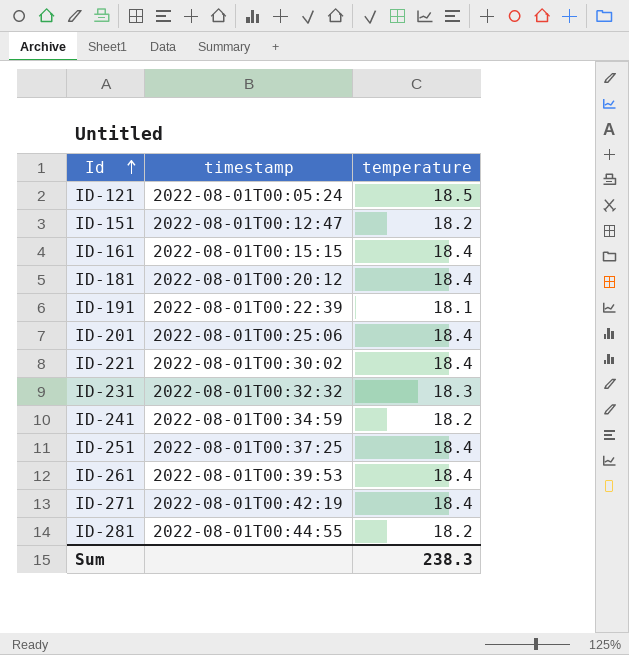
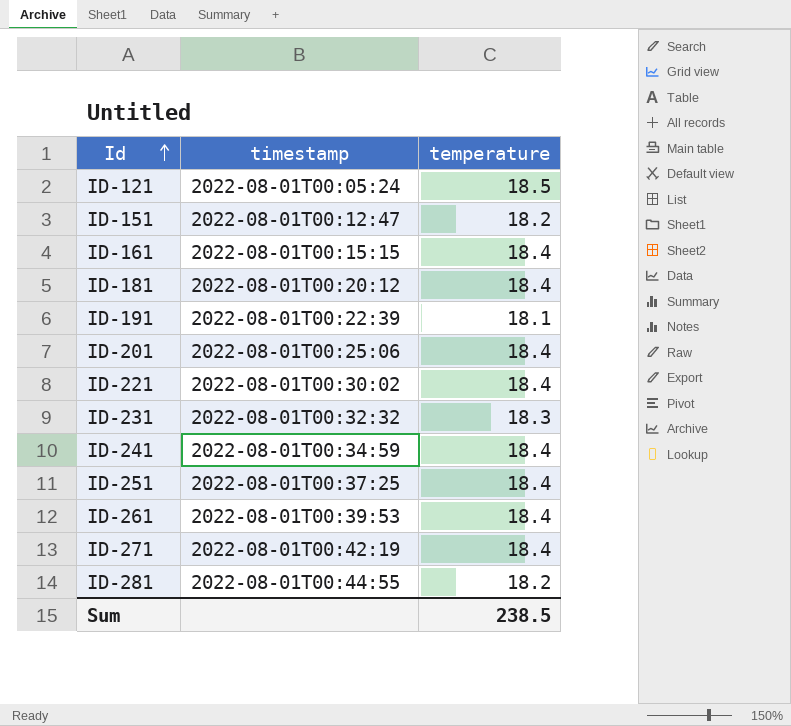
ID-241 | temperature: 18.2 -> 18.4
Sum | temperature: 238.3 -> 238.5

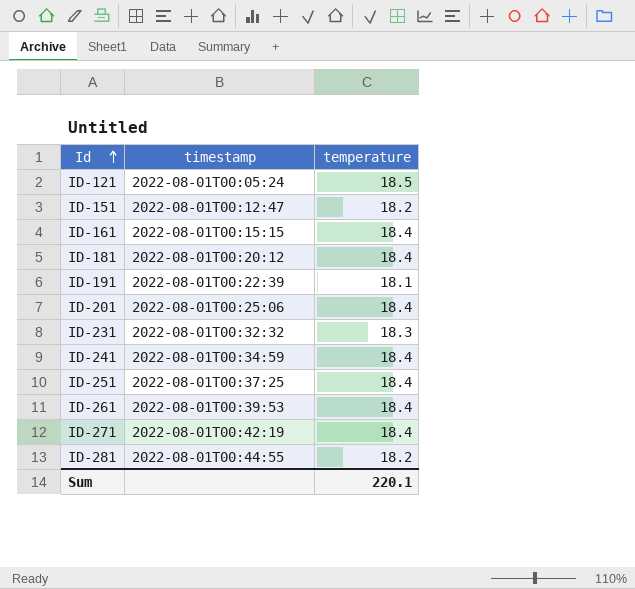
row ID-221: 2022-08-01T00:30:02 | 18.4 -> none
Sum | temperature: 238.5 -> 220.1

